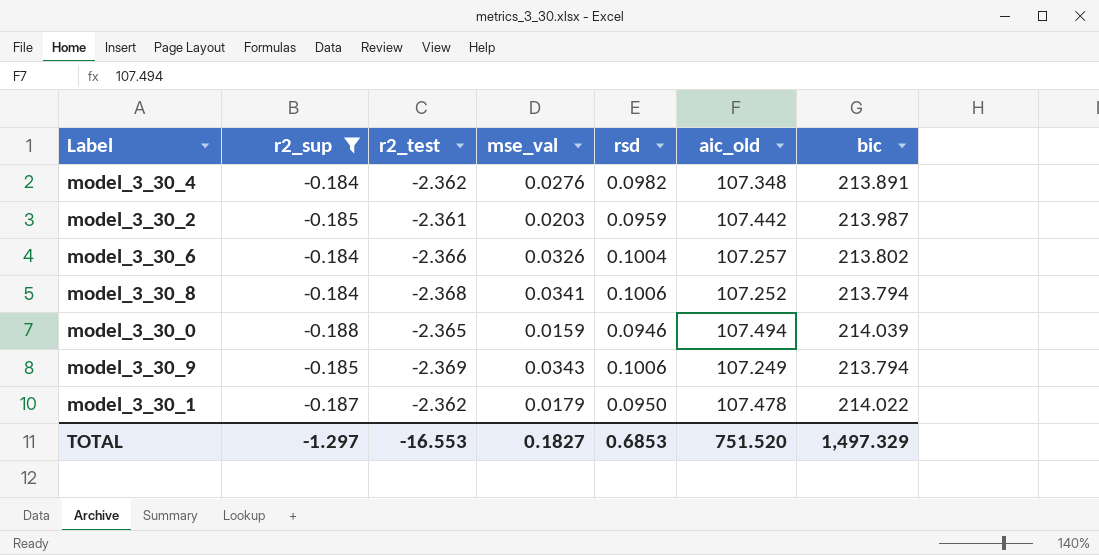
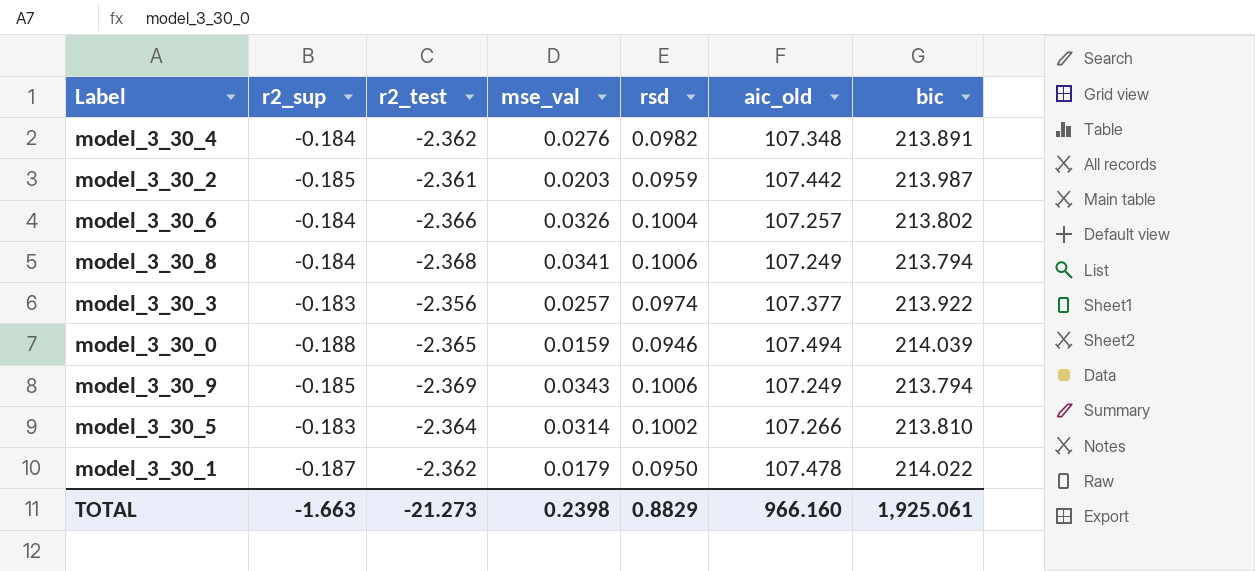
filter: r2_sup != -0.183 -> none
model_3_30_8 | aic_old: 107.252 -> 107.249
TOTAL | r2_sup: -1.297 -> -1.663
TOTAL | r2_test: -16.553 -> -21.273
TOTAL | mse_val: 0.1827 -> 0.2398
TOTAL | rsd: 0.6853 -> 0.8829
TOTAL | aic_old: 751.520 -> 966.160
TOTAL | bic: 1,497.329 -> 1,925.061

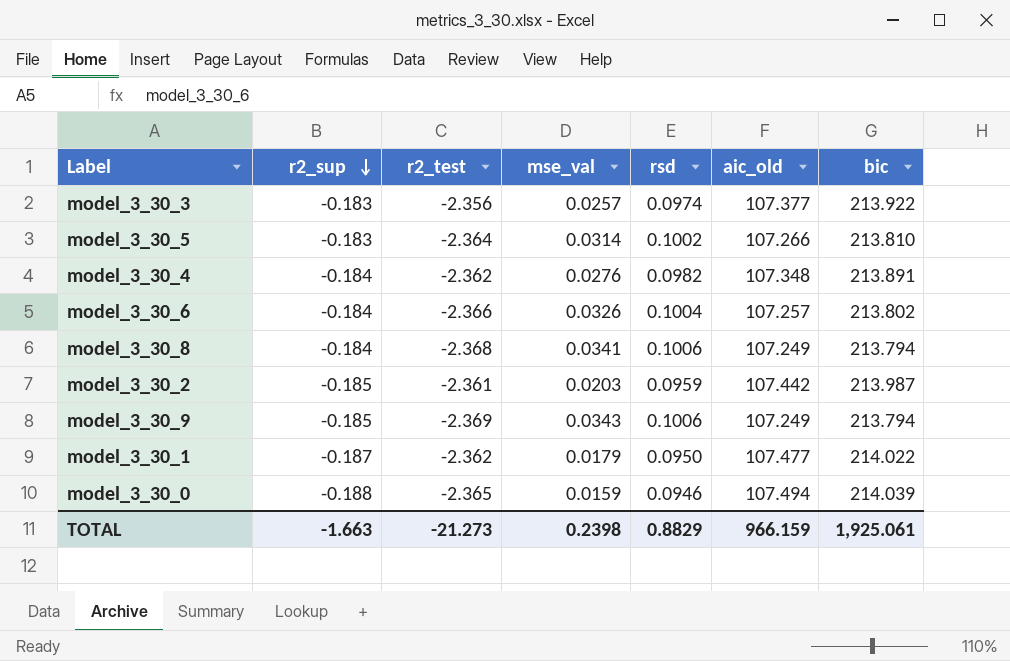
row order: none -> r2_sup descending
model_3_30_1 | aic_old: 107.478 -> 107.477
TOTAL | aic_old: 966.160 -> 966.159

